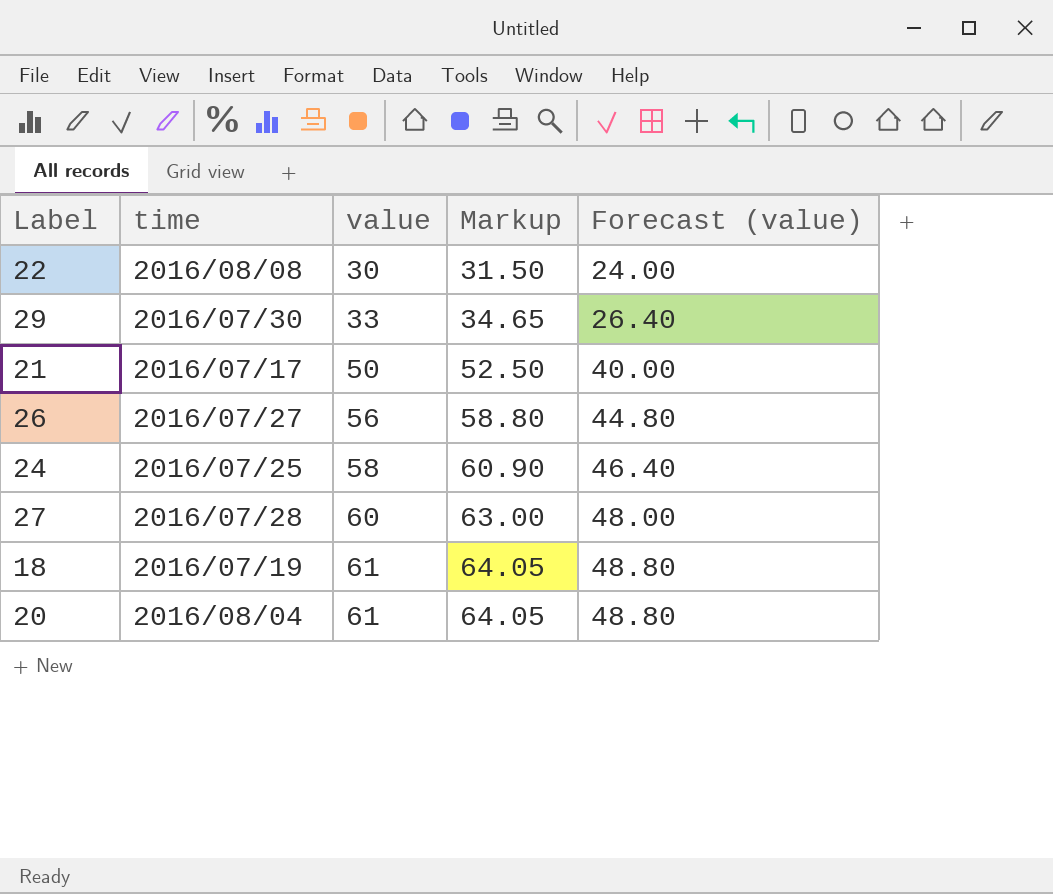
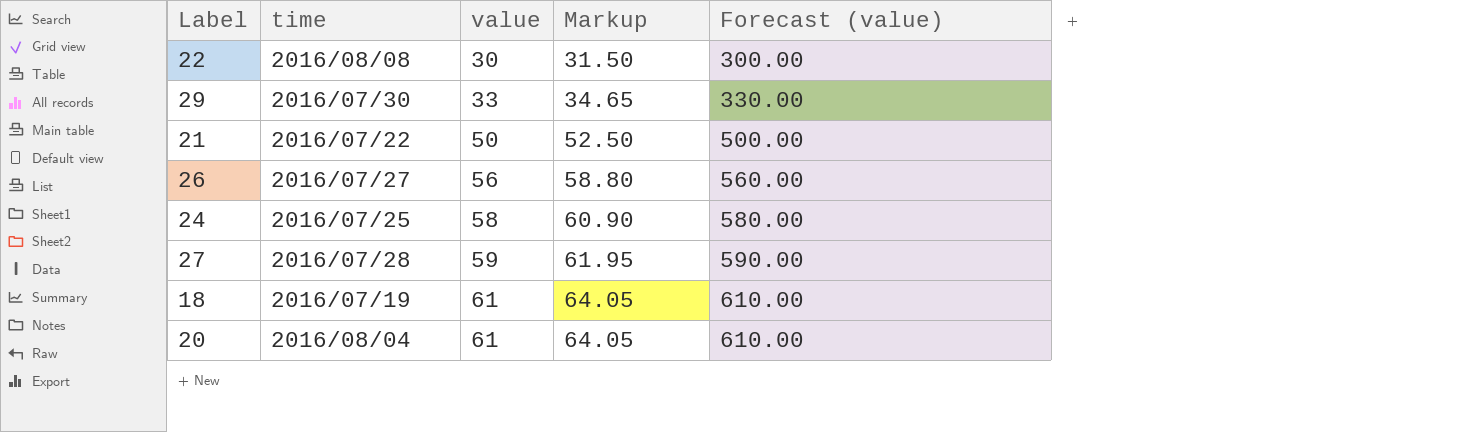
column Forecast (value) | formula: [value] * 0.8 -> [value] * 10
21 | time: 2016/07/17 -> 2016/07/22
27 | value: 60 -> 59
27 | Markup: 63.00 -> 61.95

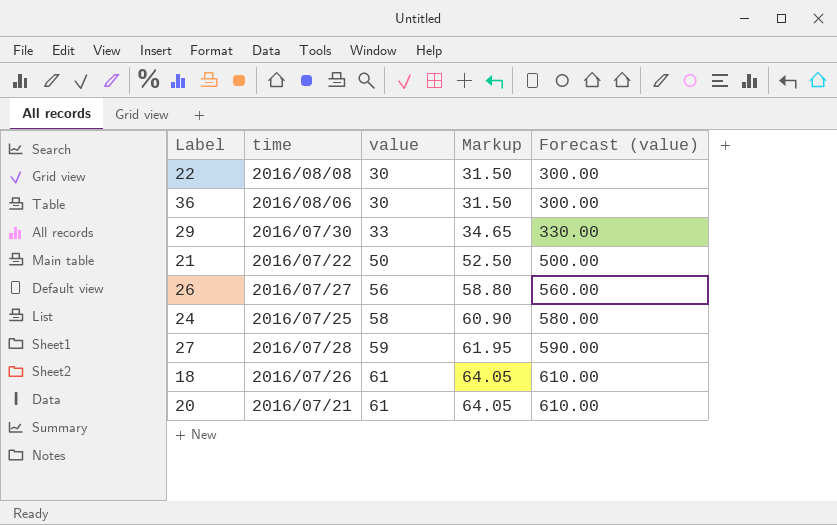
row 36: none -> 2016/08/06 | 30 | 31.50 | 300.00
18 | time: 2016/07/19 -> 2016/07/26
20 | time: 2016/08/04 -> 2016/07/21

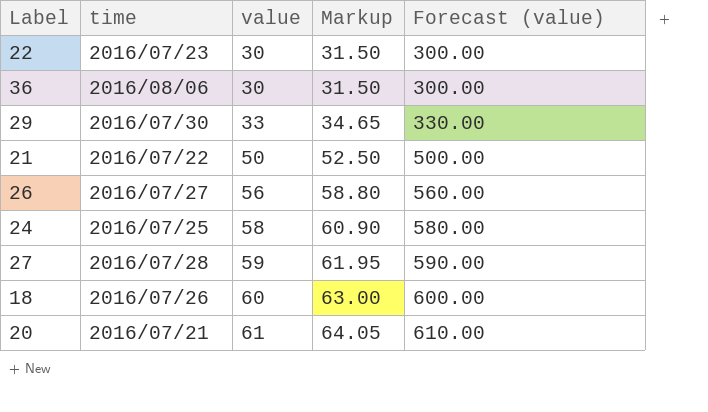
22 | time: 2016/08/08 -> 2016/07/23
18 | value: 61 -> 60
18 | Markup: 64.05 -> 63.00
18 | Forecast (value): 610.00 -> 600.00

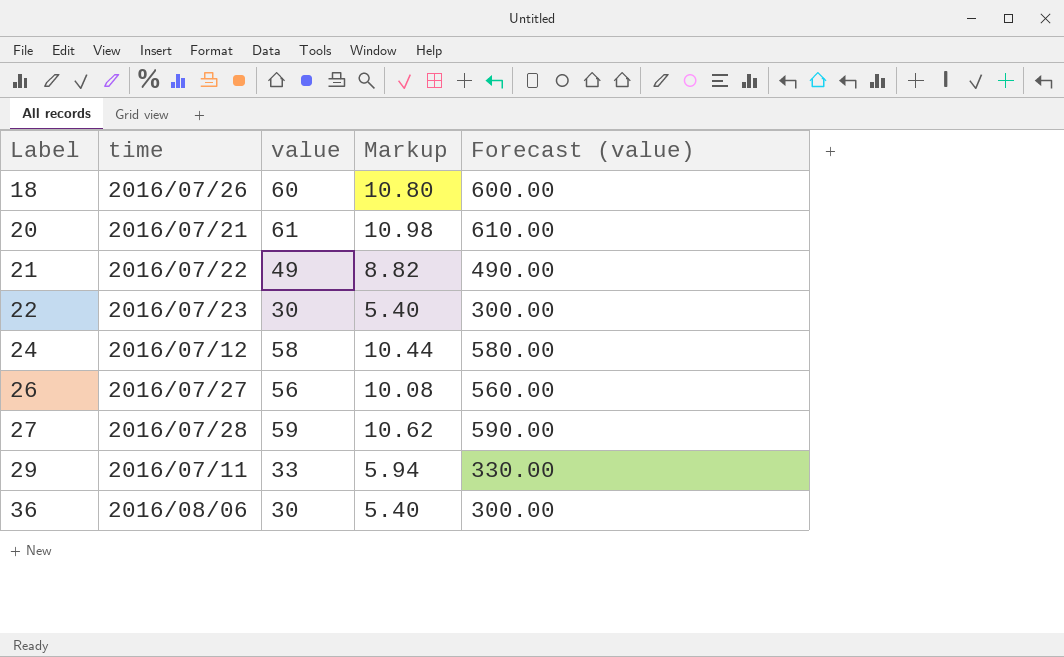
row order: value ascending -> Label ascending
column Markup | formula: [value] * 1.05 -> [value] * 0.18
21 | value: 50 -> 49
21 | Forecast (value): 500.00 -> 490.00
24 | time: 2016/07/25 -> 2016/07/12
29 | time: 2016/07/30 -> 2016/07/11

